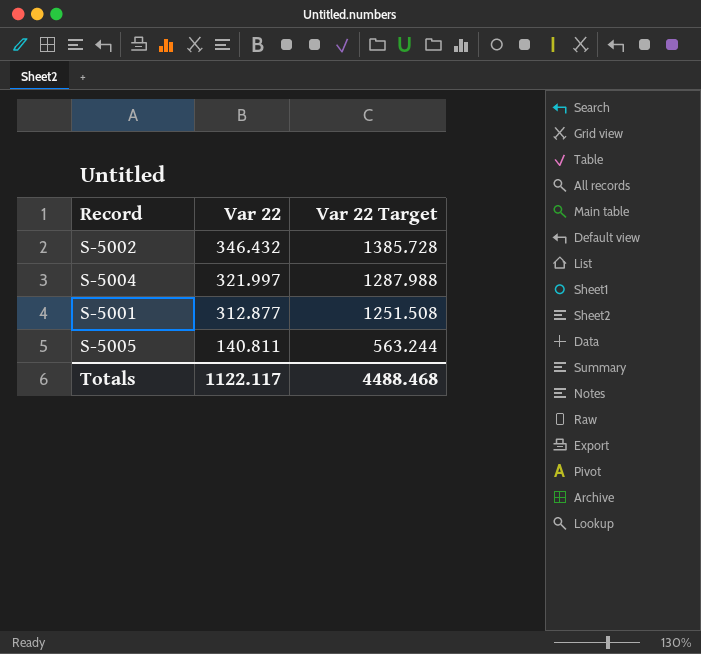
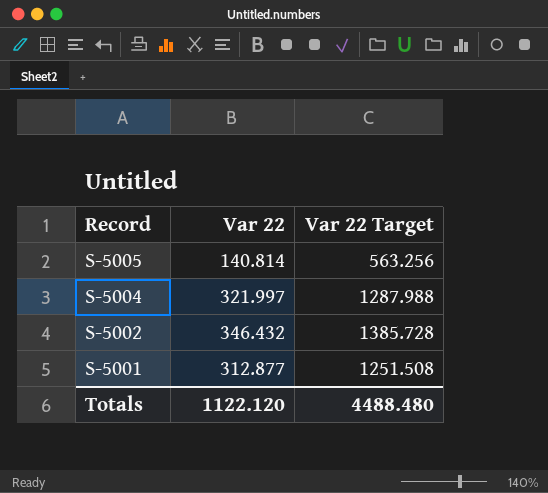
row order: Var 22 descending -> Record descending
S-5005 | Var 22: 140.811 -> 140.814
S-5005 | Var 22 Target: 563.244 -> 563.256
Totals | Var 22: 1122.117 -> 1122.120
Totals | Var 22 Target: 4488.468 -> 4488.480

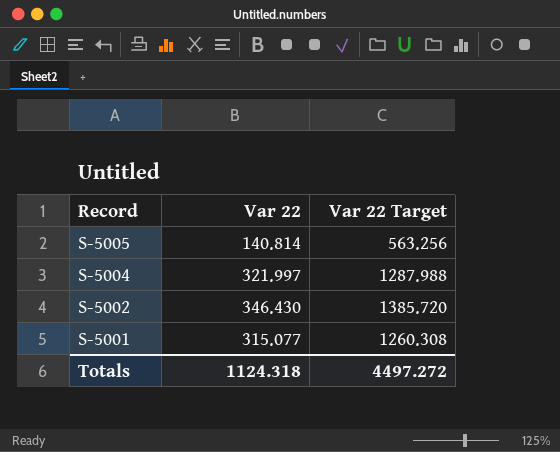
S-5002 | Var 22: 346.432 -> 346.430
S-5002 | Var 22 Target: 1385.728 -> 1385.720
S-5001 | Var 22: 312.877 -> 315.077
S-5001 | Var 22 Target: 1251.508 -> 1260.308
Totals | Var 22: 1122.120 -> 1124.318
Totals | Var 22 Target: 4488.480 -> 4497.272

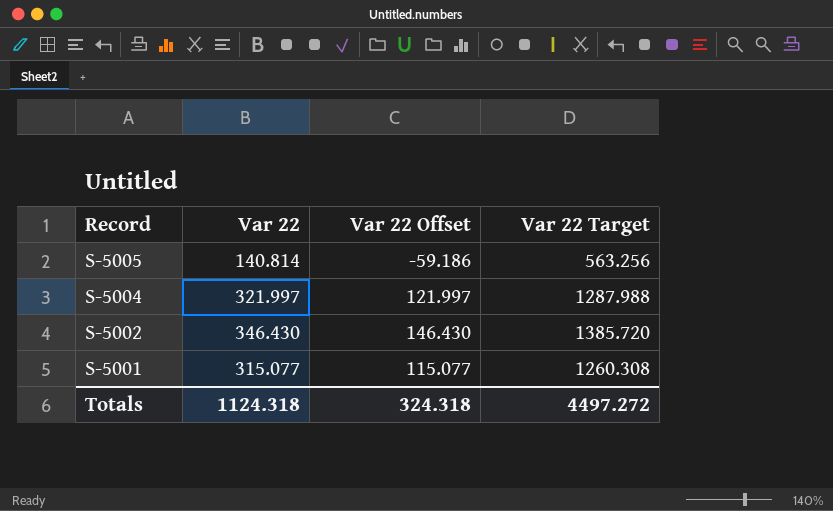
column Var 22 Offset | formula: none -> [Var 22] - 200

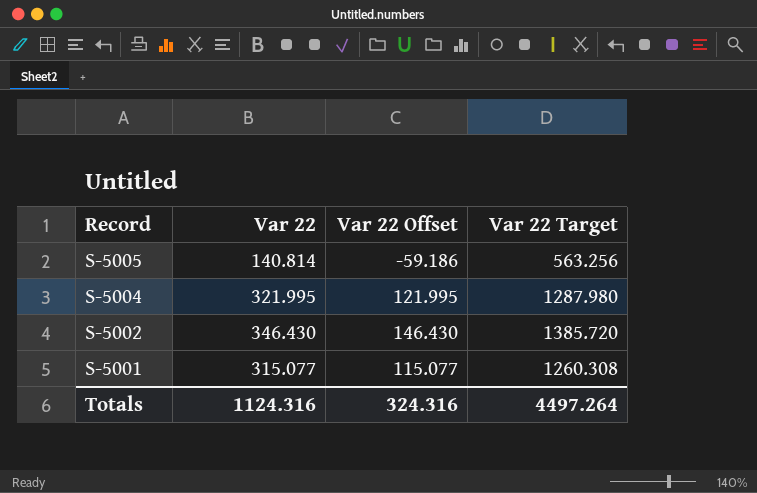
S-5004 | Var 22: 321.997 -> 321.995
S-5004 | Var 22 Offset: 121.997 -> 121.995
S-5004 | Var 22 Target: 1287.988 -> 1287.980
Totals | Var 22: 1124.318 -> 1124.316
Totals | Var 22 Offset: 324.318 -> 324.316
Totals | Var 22 Target: 4497.272 -> 4497.264

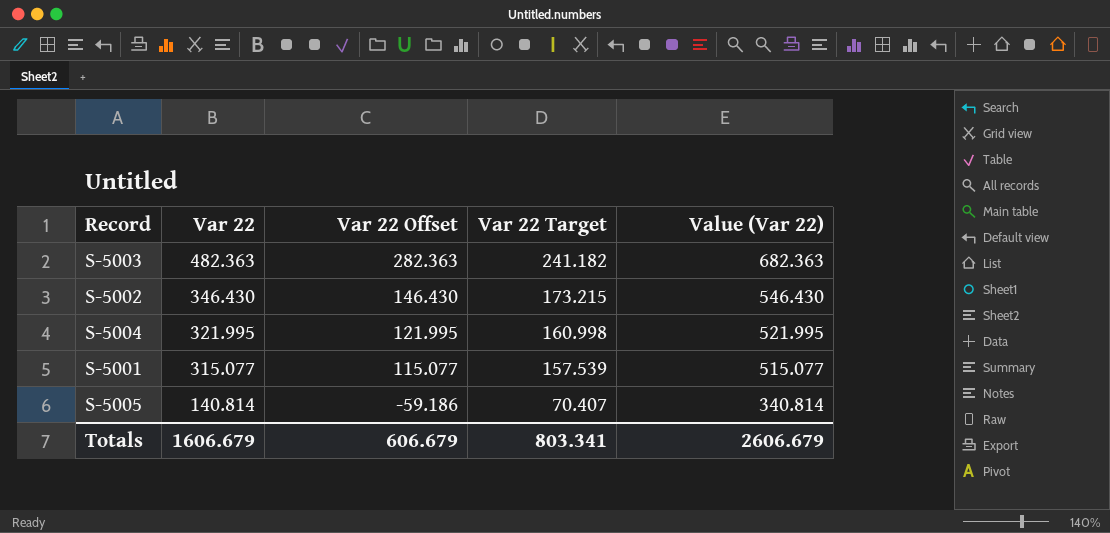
row order: Record descending -> Var 22 descending
column Var 22 Target | formula: [Var 22] * 4 -> [Var 22] * 0.5
column Value (Var 22) | formula: none -> [Var 22] + 200
row S-5003: none -> 482.363 | 282.363 | 241.182 | 682.363
Totals | Var 22: 1124.316 -> 1606.679
Totals | Var 22 Offset: 324.316 -> 606.679
Totals | Var 22 Target: 4497.264 -> 803.341

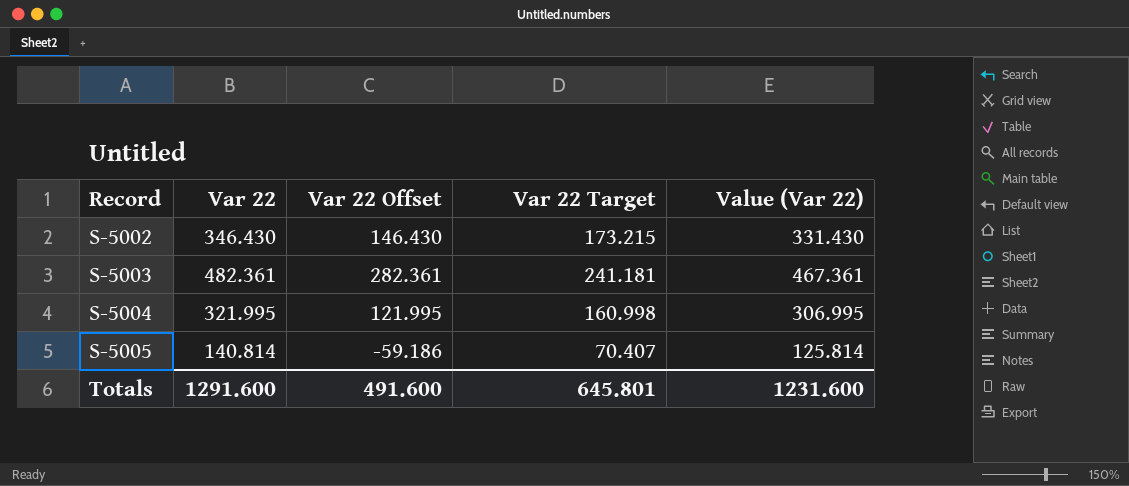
row order: Var 22 descending -> Record ascending
column Value (Var 22) | formula: [Var 22] + 200 -> [Var 22] - 15
row S-5001: 315.077 | 115.077 | 157.539 | 515.077 -> none
S-5003 | Var 22: 482.363 -> 482.361
S-5003 | Var 22 Offset: 282.363 -> 282.361
S-5003 | Var 22 Target: 241.182 -> 241.181
Totals | Var 22: 1606.679 -> 1291.600
Totals | Var 22 Offset: 606.679 -> 491.600
Totals | Var 22 Target: 803.341 -> 645.801
Totals | Value (Var 22): 2606.679 -> 1231.600

